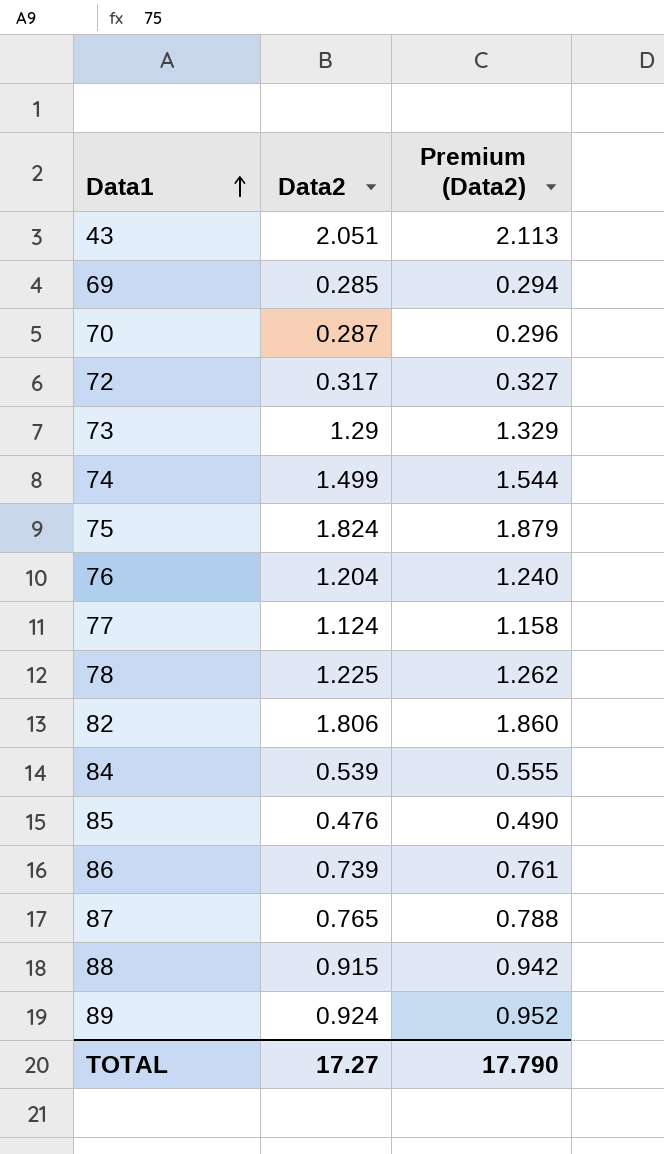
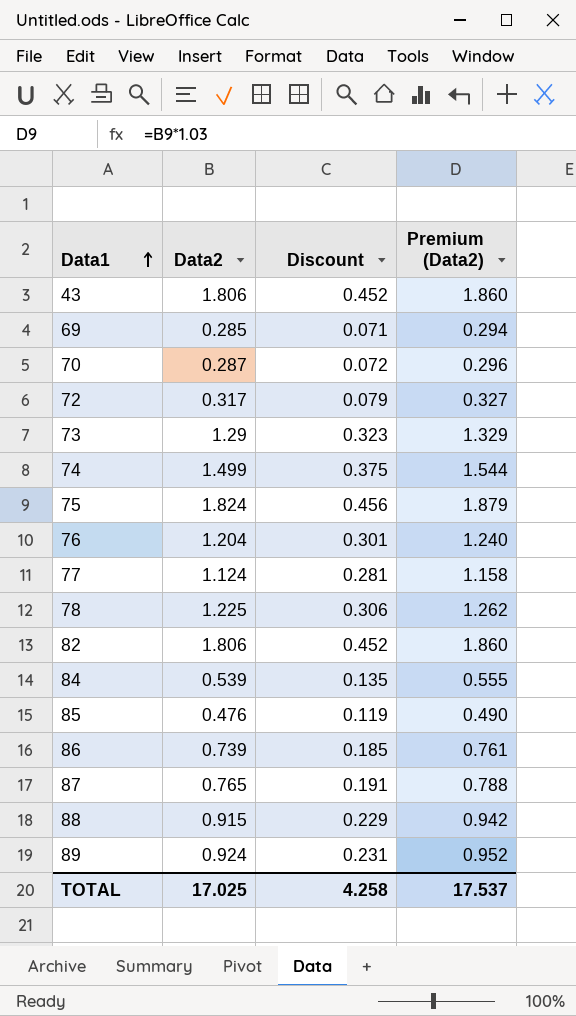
column Discount | formula: none -> [Data2] * 0.25
43 | Data2: 2.051 -> 1.806
43 | Premium (Data2): 2.113 -> 1.860
TOTAL | Data2: 17.27 -> 17.025
TOTAL | Premium (Data2): 17.790 -> 17.537

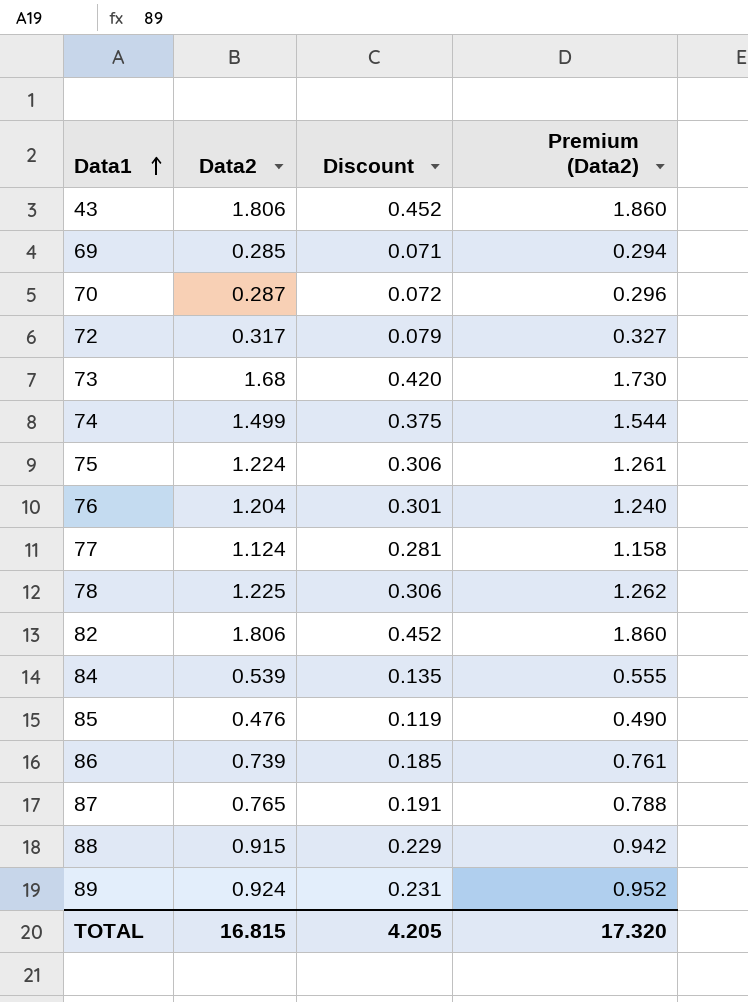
73 | Data2: 1.29 -> 1.68
73 | Discount: 0.323 -> 0.420
73 | Premium (Data2): 1.329 -> 1.730
75 | Data2: 1.824 -> 1.224
75 | Discount: 0.456 -> 0.306
75 | Premium (Data2): 1.879 -> 1.261
TOTAL | Data2: 17.025 -> 16.815
TOTAL | Discount: 4.258 -> 4.205
TOTAL | Premium (Data2): 17.537 -> 17.320

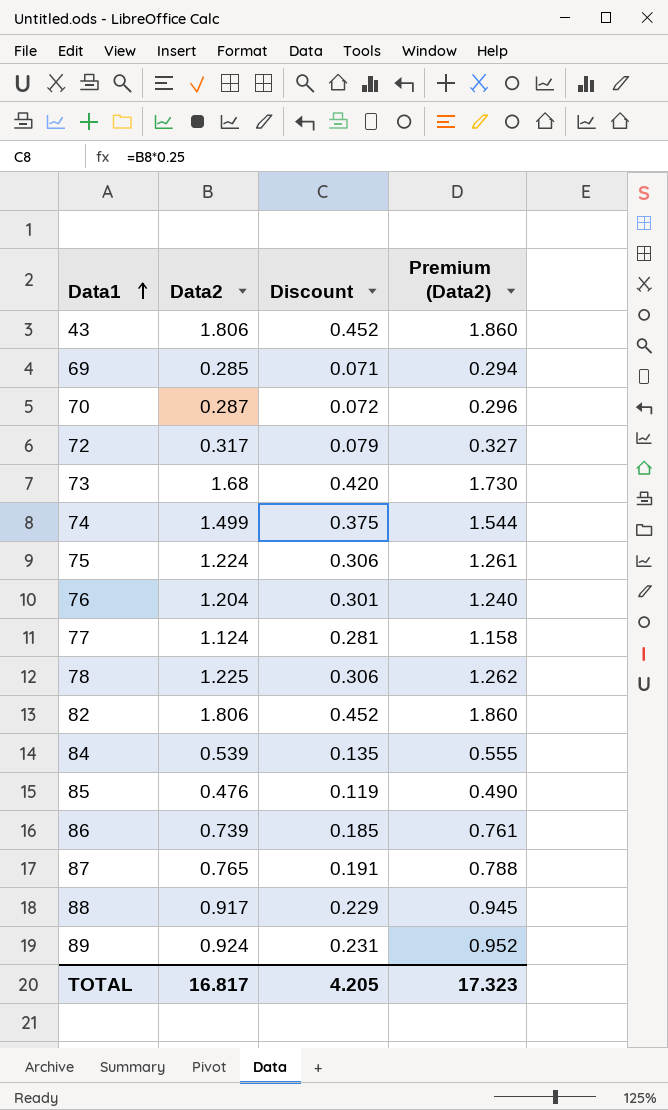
88 | Data2: 0.915 -> 0.917
88 | Premium (Data2): 0.942 -> 0.945
TOTAL | Data2: 16.815 -> 16.817
TOTAL | Premium (Data2): 17.320 -> 17.323

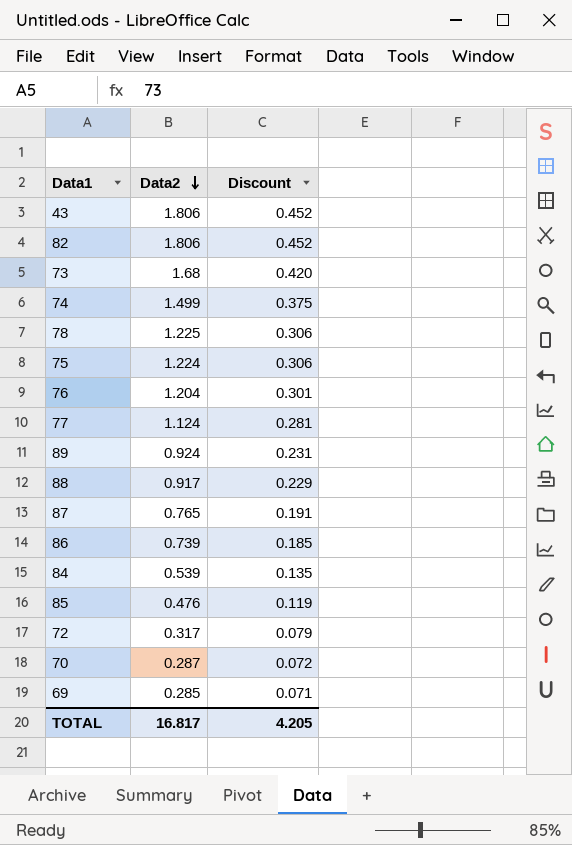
row order: Data1 ascending -> Data2 descending
column Premium (Data2) | formula: [Data2] * 1.03 -> none

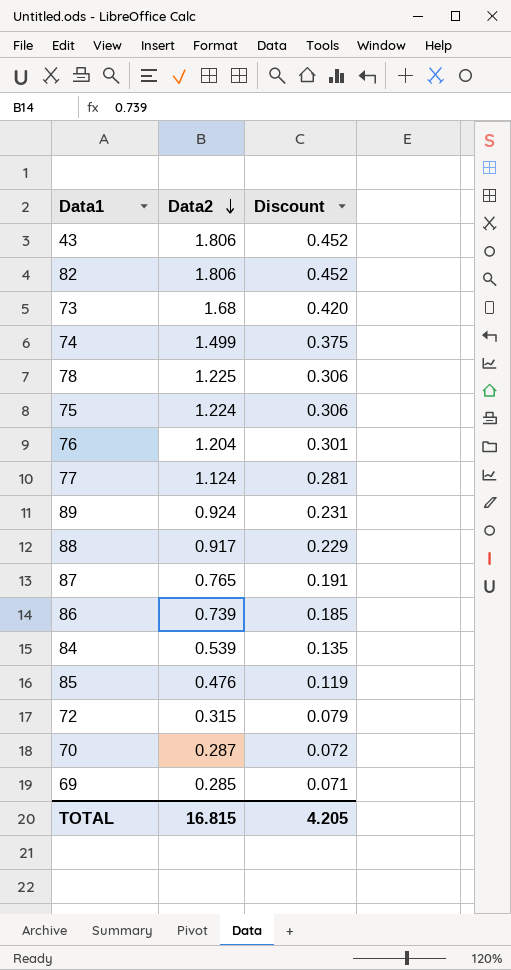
72 | Data2: 0.317 -> 0.315
TOTAL | Data2: 16.817 -> 16.815

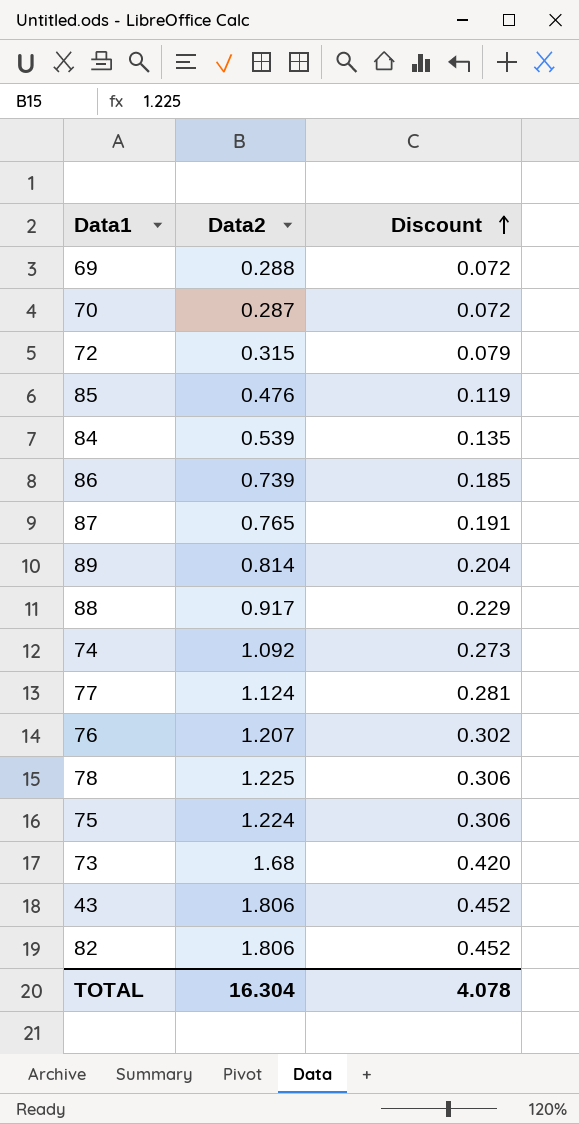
row order: Data2 descending -> Discount ascending
69 | Data2: 0.285 -> 0.288
69 | Discount: 0.071 -> 0.072
89 | Data2: 0.924 -> 0.814
89 | Discount: 0.231 -> 0.204
74 | Data2: 1.499 -> 1.092
74 | Discount: 0.375 -> 0.273
76 | Data2: 1.204 -> 1.207
76 | Discount: 0.301 -> 0.302
TOTAL | Data2: 16.815 -> 16.304
TOTAL | Discount: 4.205 -> 4.078

